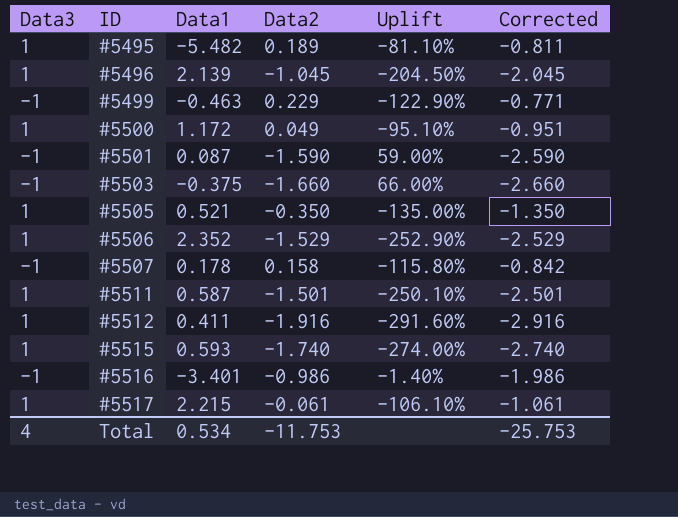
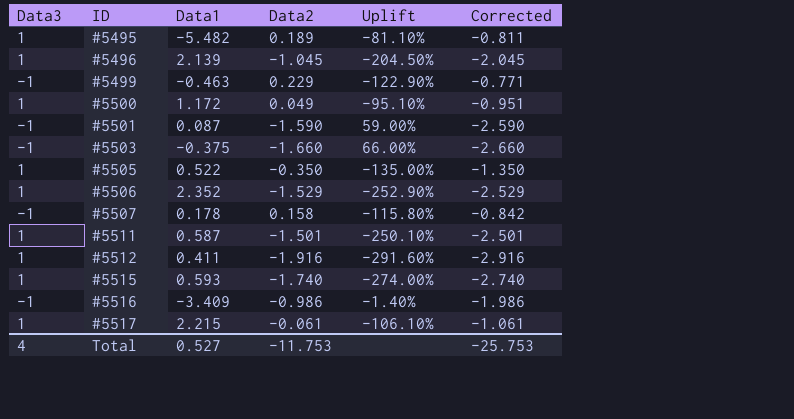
#5505 | Data1: 0.521 -> 0.522
#5516 | Data1: -3.401 -> -3.409
Total | Data1: 0.534 -> 0.527

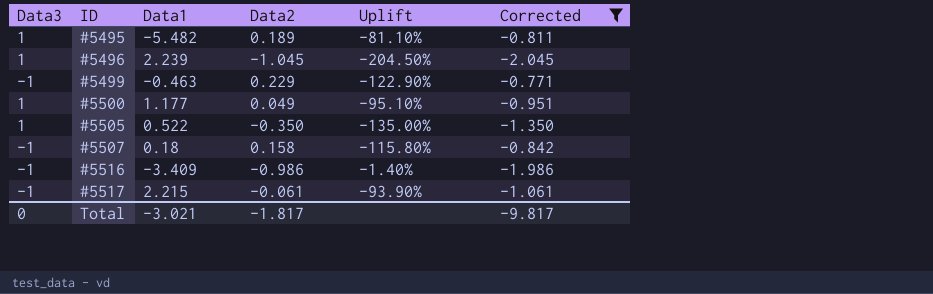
filter: none -> Corrected >= -2.045
#5496 | Data1: 2.139 -> 2.239
#5500 | Data1: 1.172 -> 1.177
#5507 | Data1: 0.178 -> 0.18
#5517 | Data3: 1 -> -1
#5517 | Uplift: -106.10% -> -93.90%
Total | Data3: 4 -> 0
Total | Data1: 0.527 -> -3.021
Total | Data2: -11.753 -> -1.817
Total | Corrected: -25.753 -> -9.817

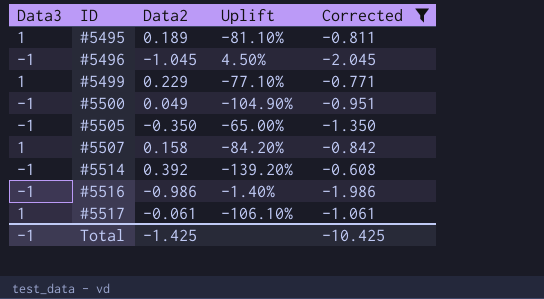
column Data1 | position: 3 -> none
#5496 | Data3: 1 -> -1
#5496 | Uplift: -204.50% -> 4.50%
#5499 | Data3: -1 -> 1
#5499 | Uplift: -122.90% -> -77.10%
#5500 | Data3: 1 -> -1
#5500 | Uplift: -95.10% -> -104.90%
#5505 | Data3: 1 -> -1
#5505 | Uplift: -135.00% -> -65.00%
#5507 | Data3: -1 -> 1
#5507 | Uplift: -115.80% -> -84.20%
row #5514: none -> -1 | 0.392 | -139.20% | -0.608
#5517 | Data3: -1 -> 1
#5517 | Uplift: -93.90% -> -106.10%
Total | Data3: 0 -> -1
Total | Data2: -1.817 -> -1.425
Total | Corrected: -9.817 -> -10.425

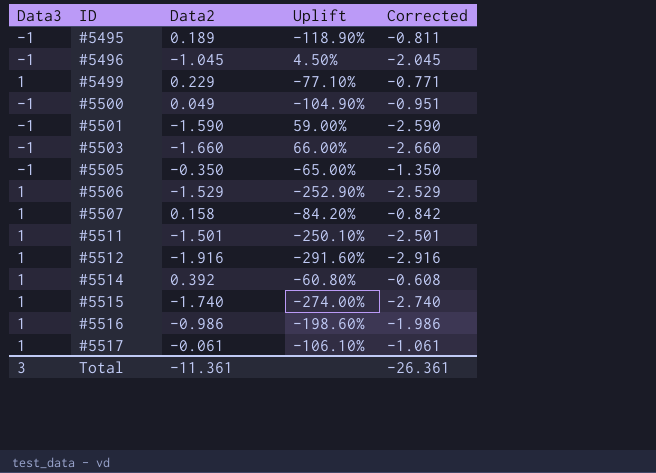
filter: Corrected >= -2.045 -> none
#5495 | Data3: 1 -> -1
#5495 | Uplift: -81.10% -> -118.90%
#5514 | Data3: -1 -> 1
#5514 | Uplift: -139.20% -> -60.80%
#5516 | Data3: -1 -> 1
#5516 | Uplift: -1.40% -> -198.60%
Total | Data3: -1 -> 3
Total | Data2: -1.425 -> -11.361
Total | Corrected: -10.425 -> -26.361

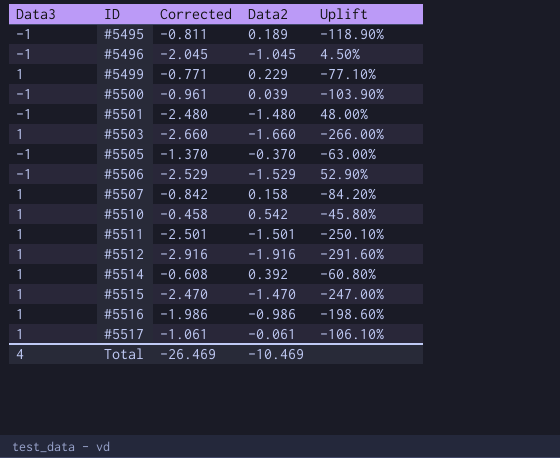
column Corrected | position: 5 -> 3
#5500 | Corrected: -0.951 -> -0.961
#5500 | Data2: 0.049 -> 0.039
#5500 | Uplift: -104.90% -> -103.90%
#5501 | Corrected: -2.590 -> -2.480
#5501 | Data2: -1.590 -> -1.480
#5501 | Uplift: 59.00% -> 48.00%
#5503 | Data3: -1 -> 1
#5503 | Uplift: 66.00% -> -266.00%
#5505 | Corrected: -1.350 -> -1.370
#5505 | Data2: -0.350 -> -0.370
#5505 | Uplift: -65.00% -> -63.00%
#5506 | Data3: 1 -> -1
#5506 | Uplift: -252.90% -> 52.90%
row #5510: none -> 1 | -0.458 | 0.542 | -45.80%
#5515 | Corrected: -2.740 -> -2.470
#5515 | Data2: -1.740 -> -1.470
#5515 | Uplift: -274.00% -> -247.00%
Total | Data3: 3 -> 4
Total | Corrected: -26.361 -> -26.469
Total | Data2: -11.361 -> -10.469

